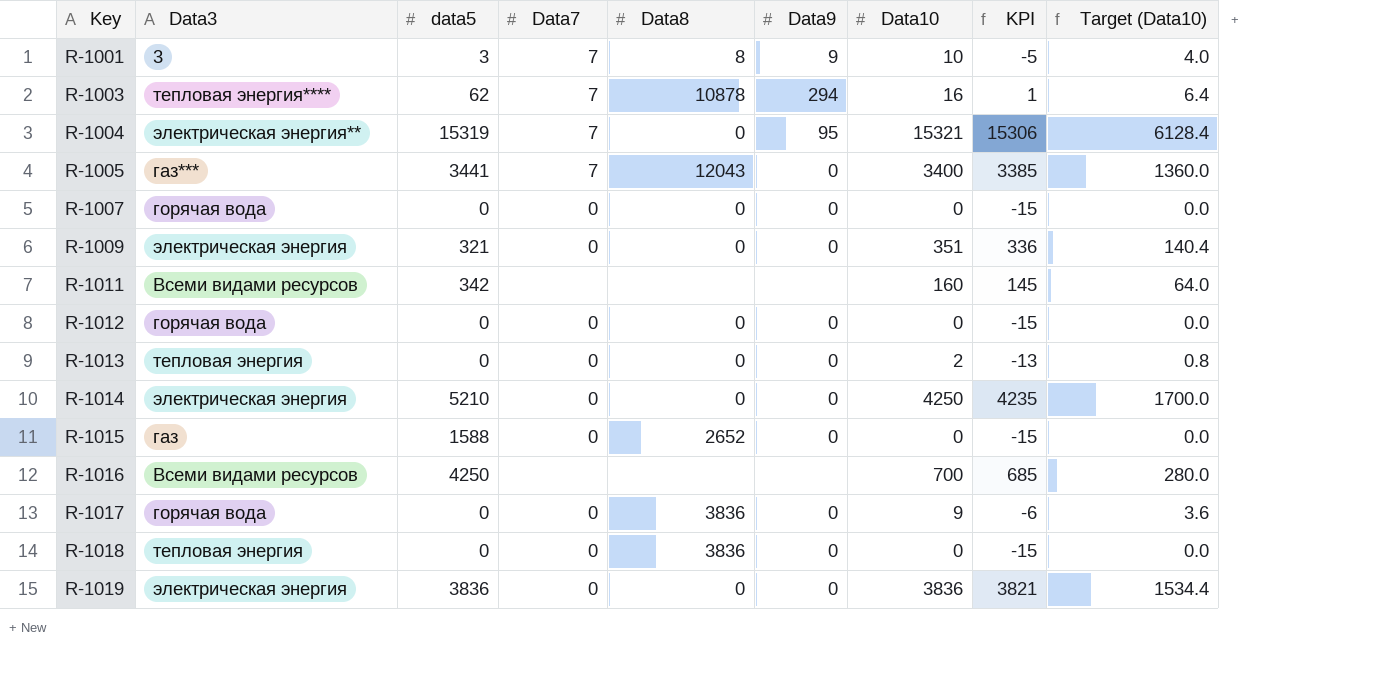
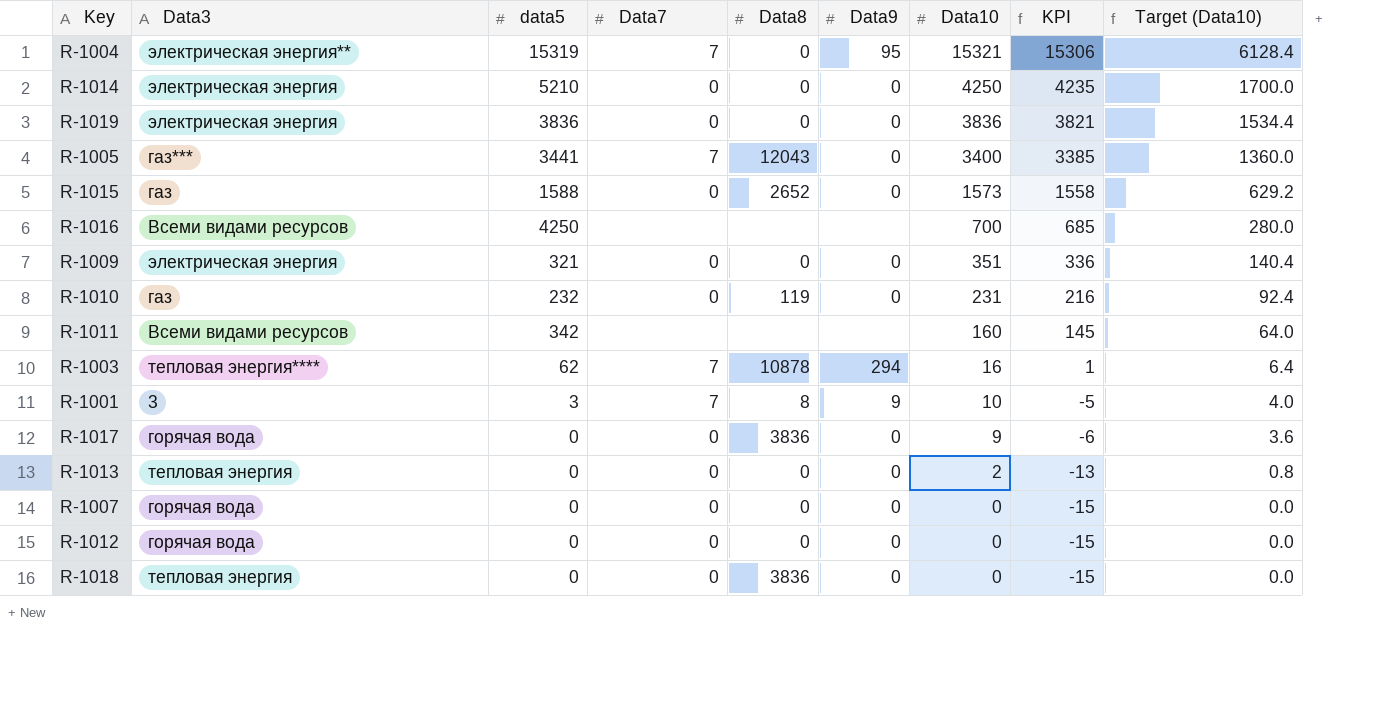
row order: Key ascending -> Data10 descending
R-1015 | Data10: 0 -> 1573
R-1015 | KPI: -15 -> 1558
R-1015 | Target (Data10): 0.0 -> 629.2
row R-1010: none -> газ | 232 | 0 | 119 | 0 | 231 | 216 | 92.4

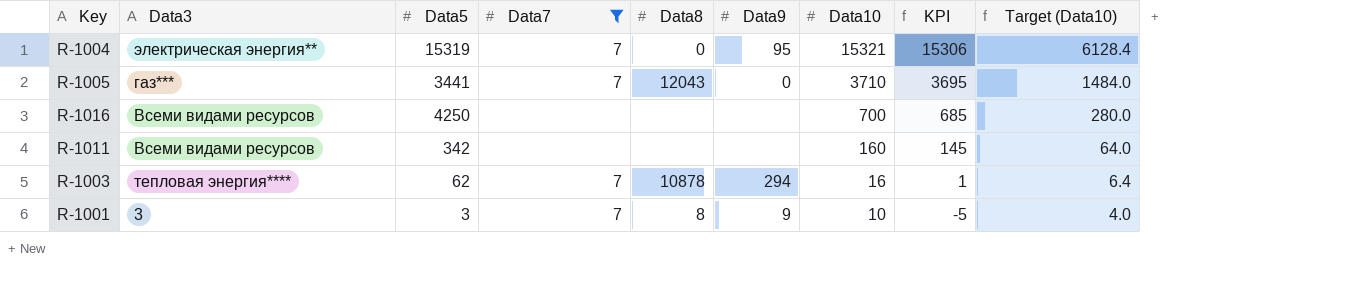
filter: none -> Data7 != 0
column name: data5 -> Data5
R-1005 | Data10: 3400 -> 3710
R-1005 | KPI: 3385 -> 3695
R-1005 | Target (Data10): 1360.0 -> 1484.0

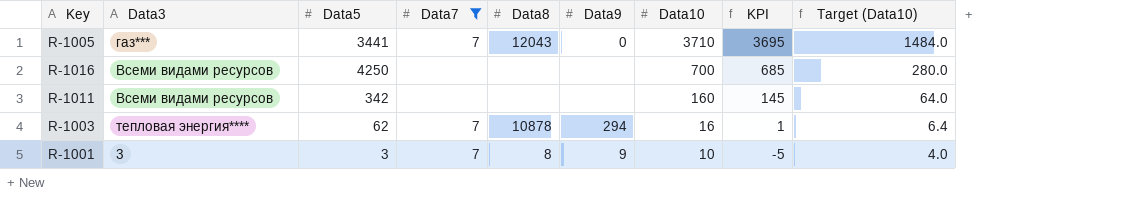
row R-1004: электрическая энергия** | 15319 | 7 | 0 | 95 | 15321 | 15306 | 6128.4 -> none

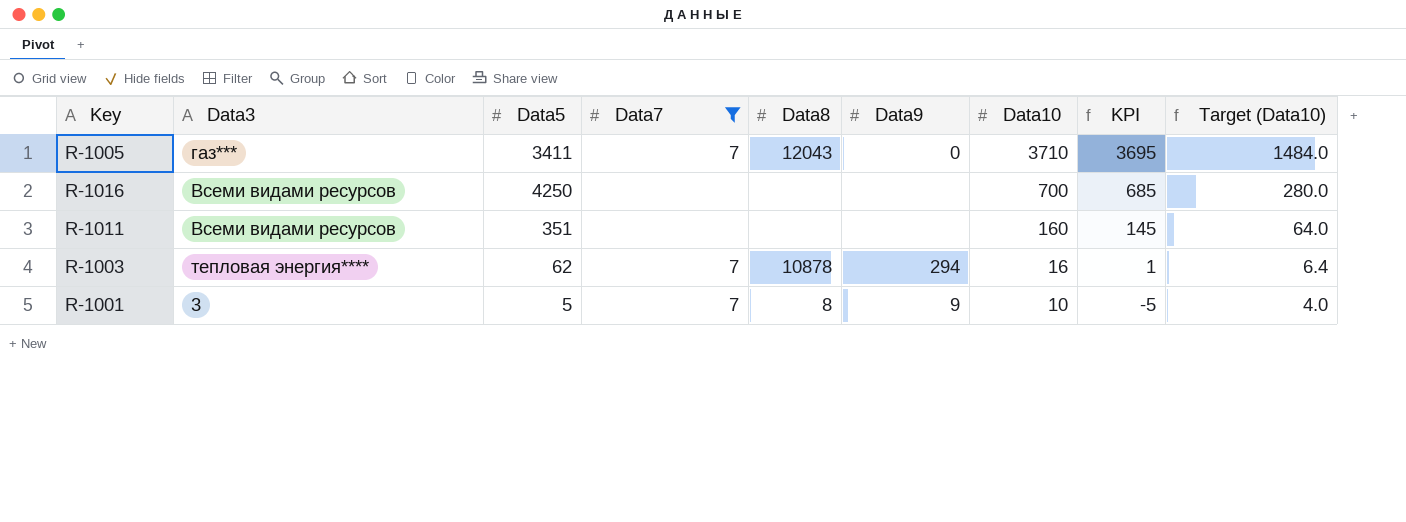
R-1005 | Data5: 3441 -> 3411
R-1011 | Data5: 342 -> 351
R-1001 | Data5: 3 -> 5

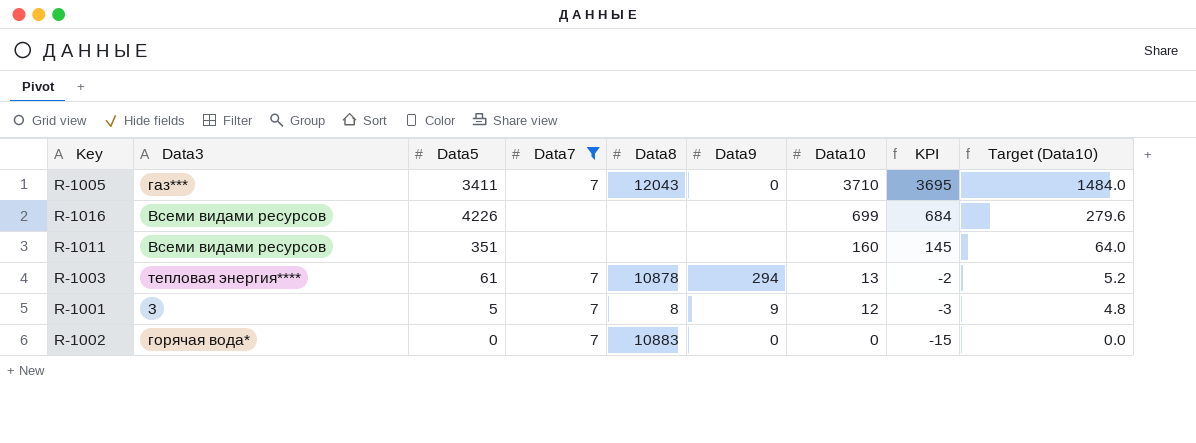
R-1016 | Data5: 4250 -> 4226
R-1016 | Data10: 700 -> 699
R-1016 | KPI: 685 -> 684
R-1016 | Target (Data10): 280.0 -> 279.6
R-1003 | Data5: 62 -> 61
R-1003 | Data10: 16 -> 13
R-1003 | KPI: 1 -> -2
R-1003 | Target (Data10): 6.4 -> 5.2
R-1001 | Data10: 10 -> 12
R-1001 | KPI: -5 -> -3
R-1001 | Target (Data10): 4.0 -> 4.8
row R-1002: none -> горячая вода* | 0 | 7 | 10883 | 0 | 0 | -15 | 0.0

